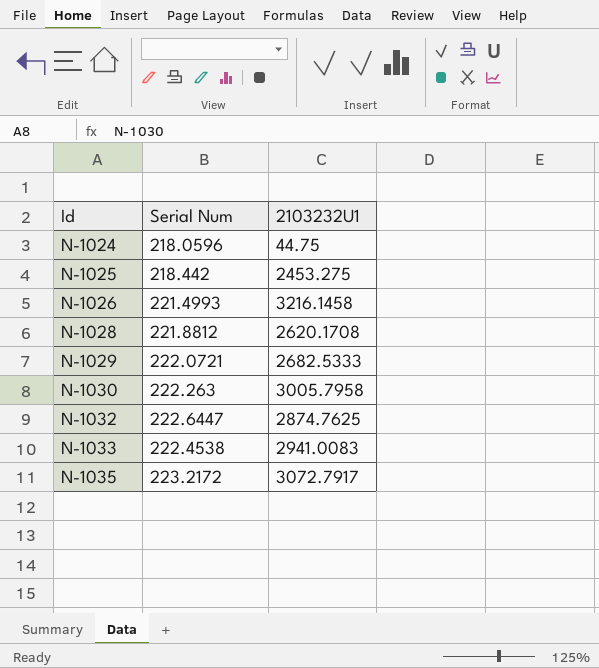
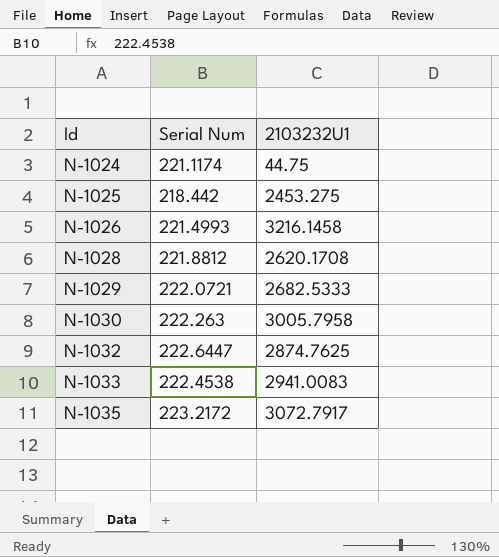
N-1024 | Serial Num: 218.0596 -> 221.1174

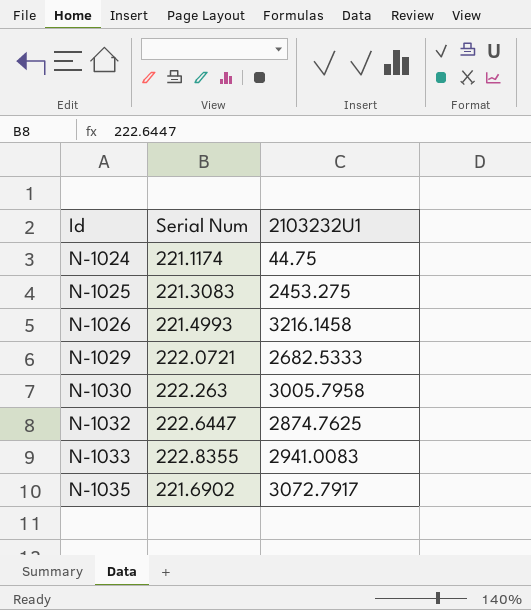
row N-1028: 221.8812 | 2620.1708 -> none
N-1025 | Serial Num: 218.442 -> 221.3083
N-1033 | Serial Num: 222.4538 -> 222.8355
N-1035 | Serial Num: 223.2172 -> 221.6902

